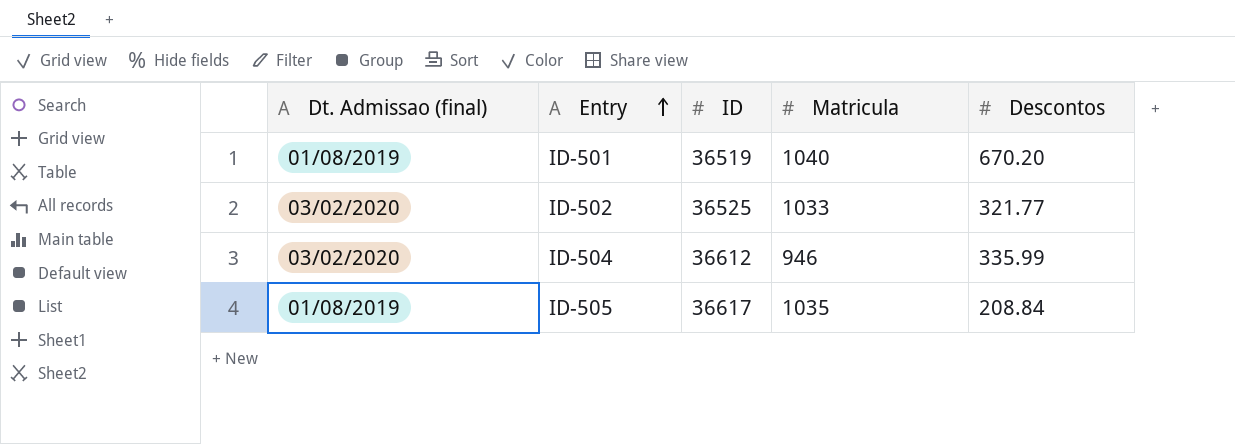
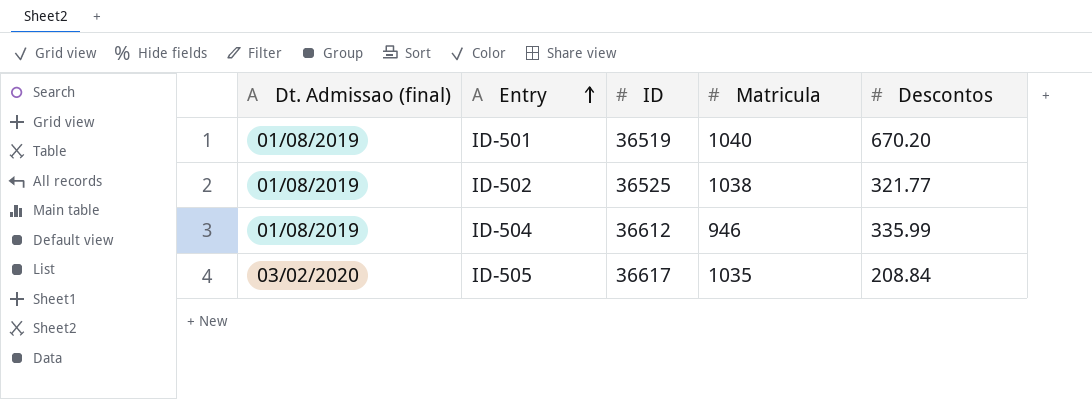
ID-502 | Dt. Admissao (final): 03/02/2020 -> 01/08/2019
ID-502 | Matricula: 1033 -> 1038
ID-504 | Dt. Admissao (final): 03/02/2020 -> 01/08/2019
ID-505 | Dt. Admissao (final): 01/08/2019 -> 03/02/2020

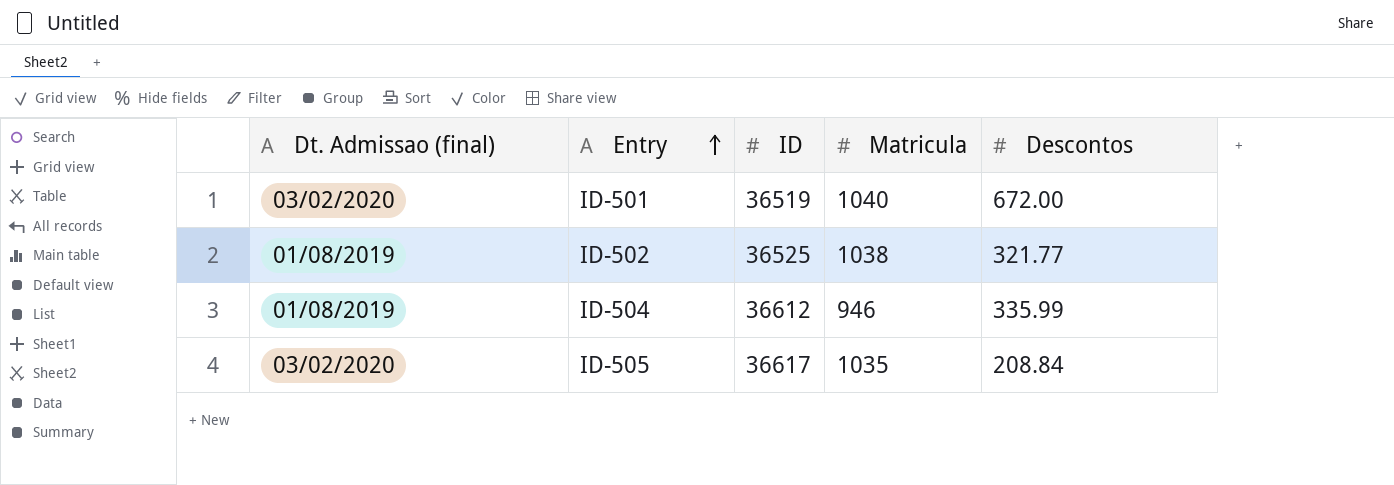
ID-501 | Dt. Admissao (final): 01/08/2019 -> 03/02/2020
ID-501 | Descontos: 670.20 -> 672.00

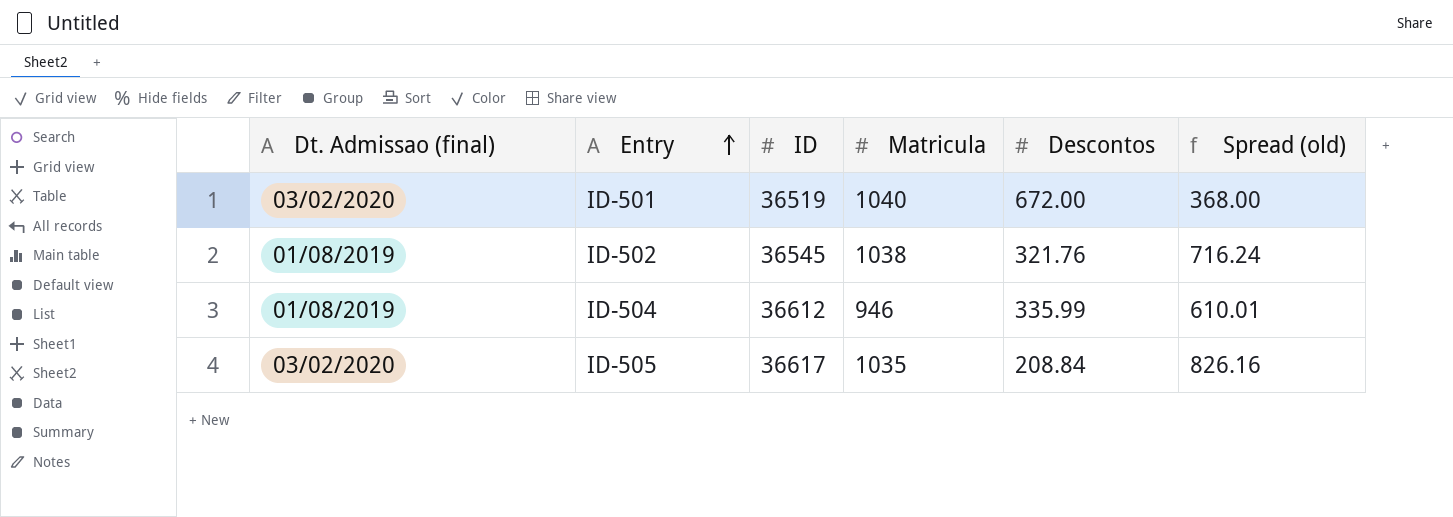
column Spread (old) | formula: none -> [Matricula] - [Descontos]
ID-502 | ID: 36525 -> 36545
ID-502 | Descontos: 321.77 -> 321.76

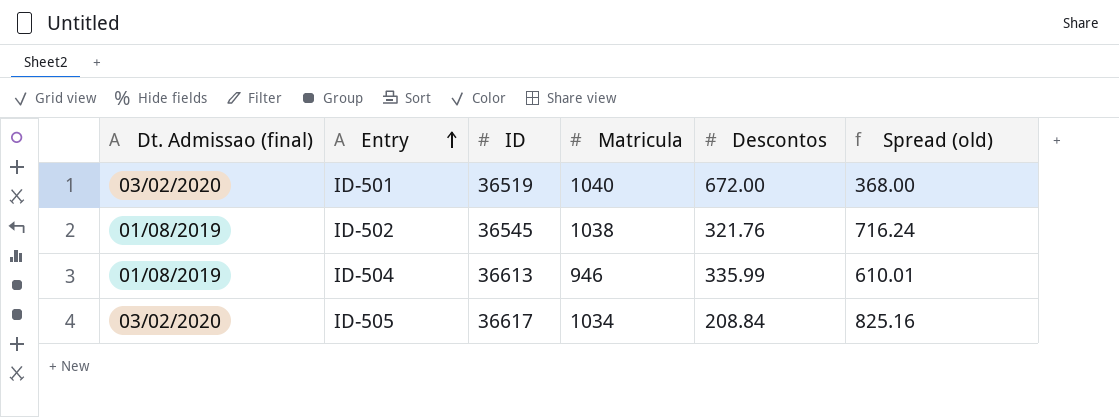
ID-504 | ID: 36612 -> 36613
ID-505 | Matricula: 1035 -> 1034
ID-505 | Spread (old): 826.16 -> 825.16

